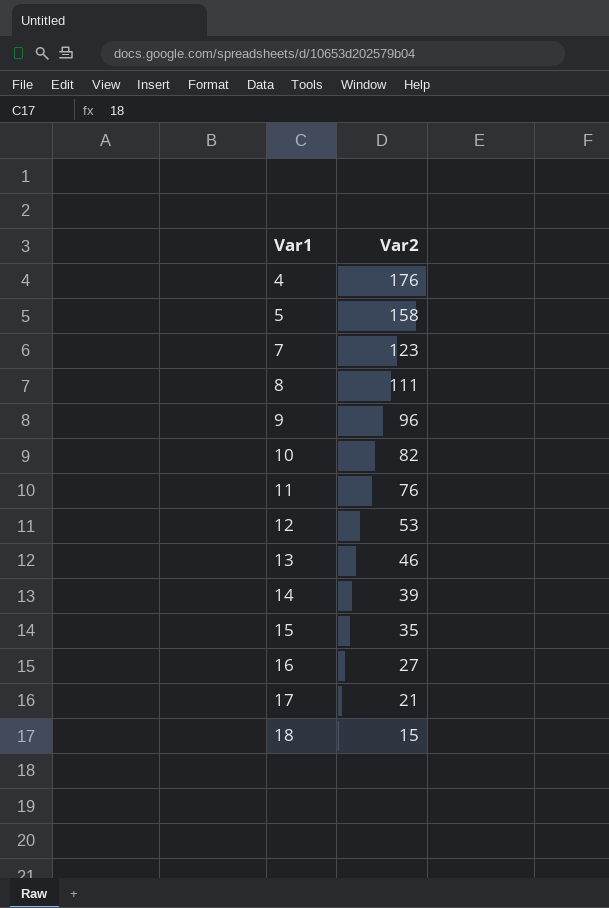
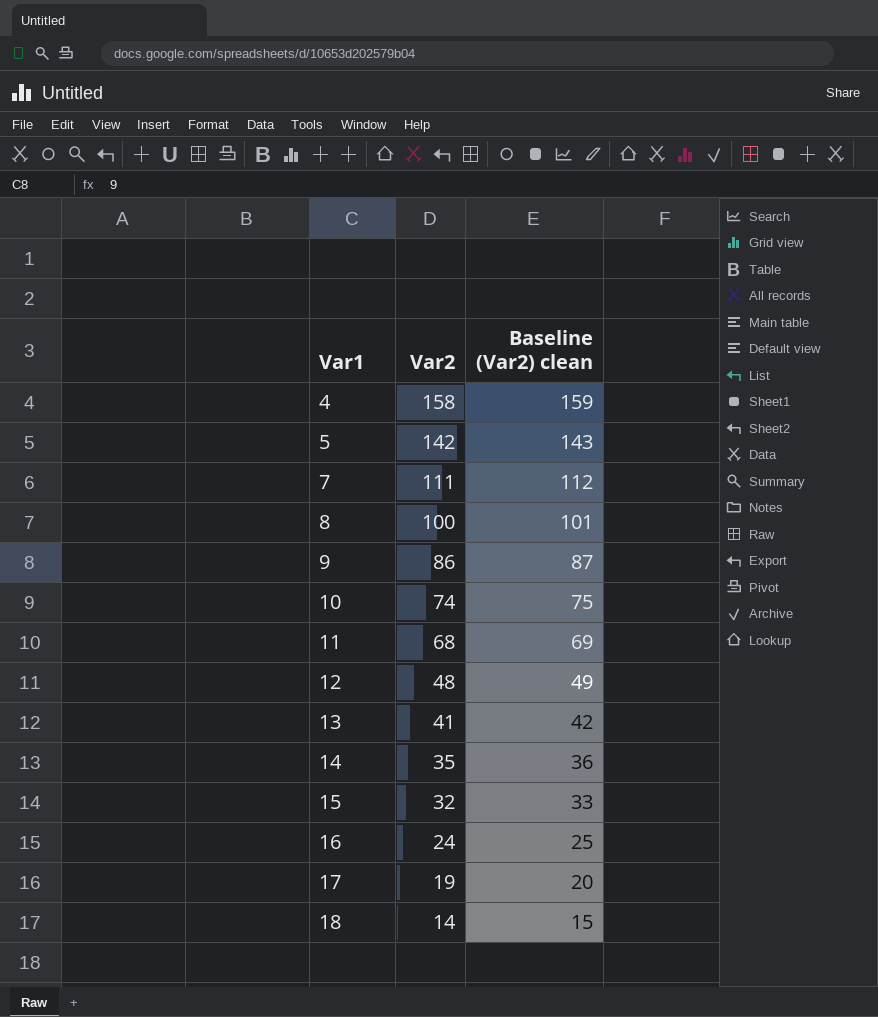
column Baseline (Var2) clean | formula: none -> [Var2] + 1
4 | Var2: 176 -> 158
5 | Var2: 158 -> 142
7 | Var2: 123 -> 111
8 | Var2: 111 -> 100
9 | Var2: 96 -> 86
10 | Var2: 82 -> 74
11 | Var2: 76 -> 68
12 | Var2: 53 -> 48
13 | Var2: 46 -> 41
14 | Var2: 39 -> 35
15 | Var2: 35 -> 32
16 | Var2: 27 -> 24
17 | Var2: 21 -> 19
18 | Var2: 15 -> 14

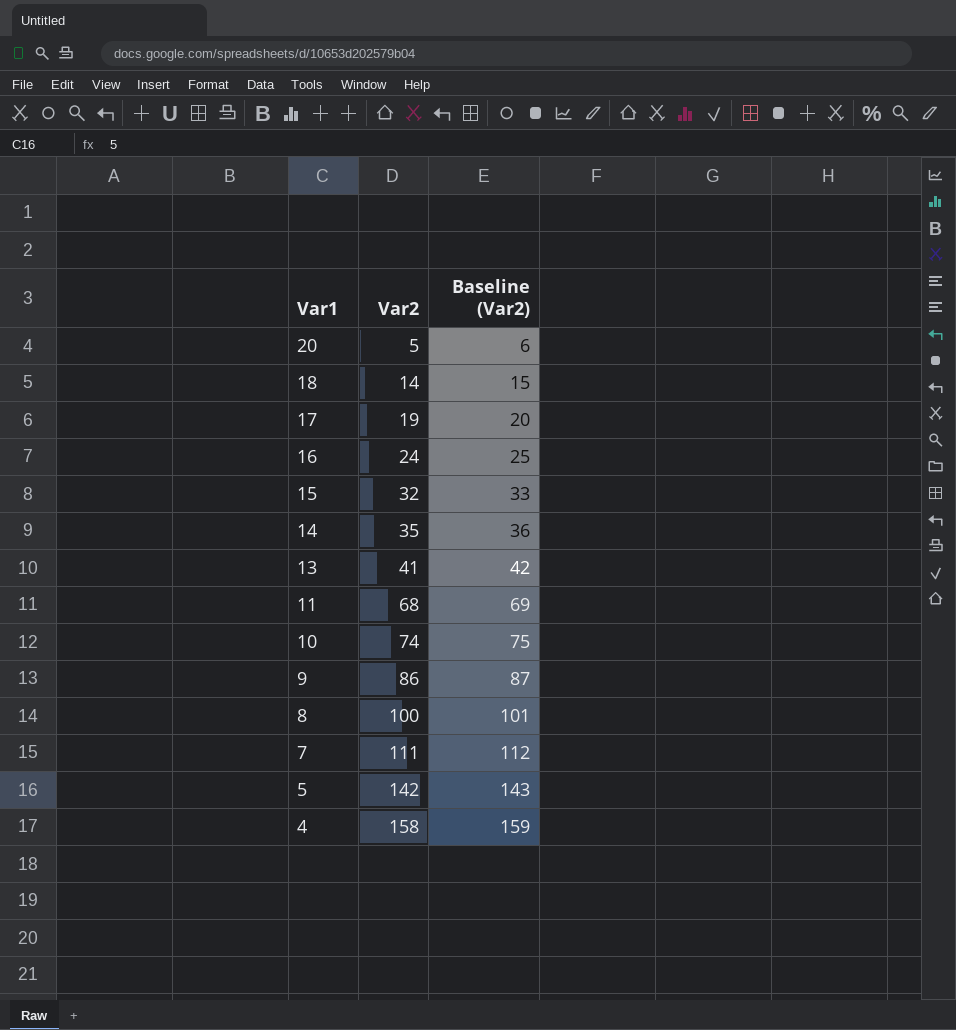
row order: Var1 ascending -> Var1 descending
column name: Baseline (Var2) clean -> Baseline (Var2)
row 12: 48 | 49 -> none
row 20: none -> 5 | 6

